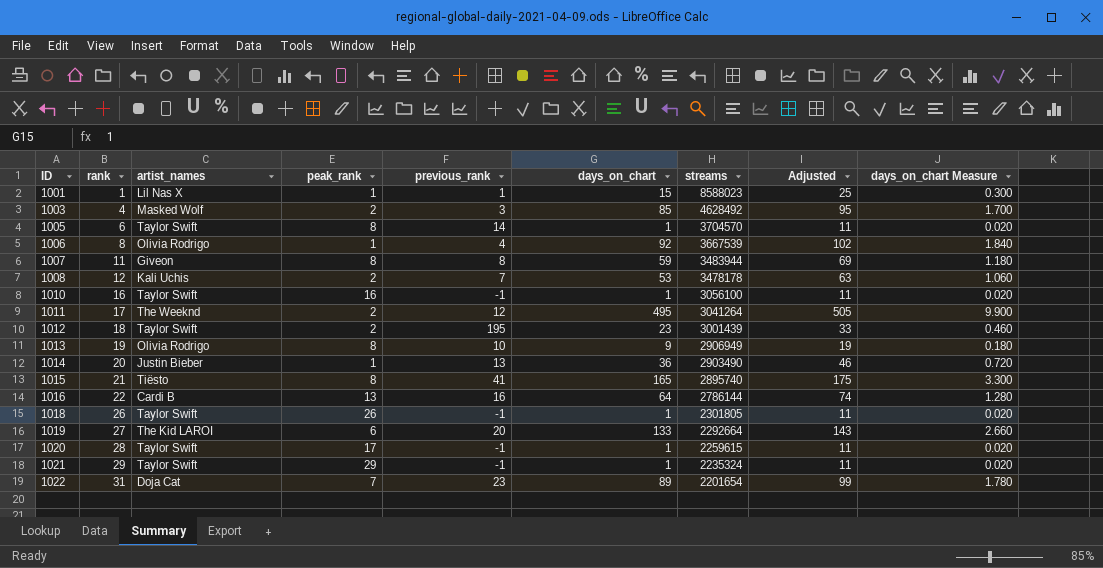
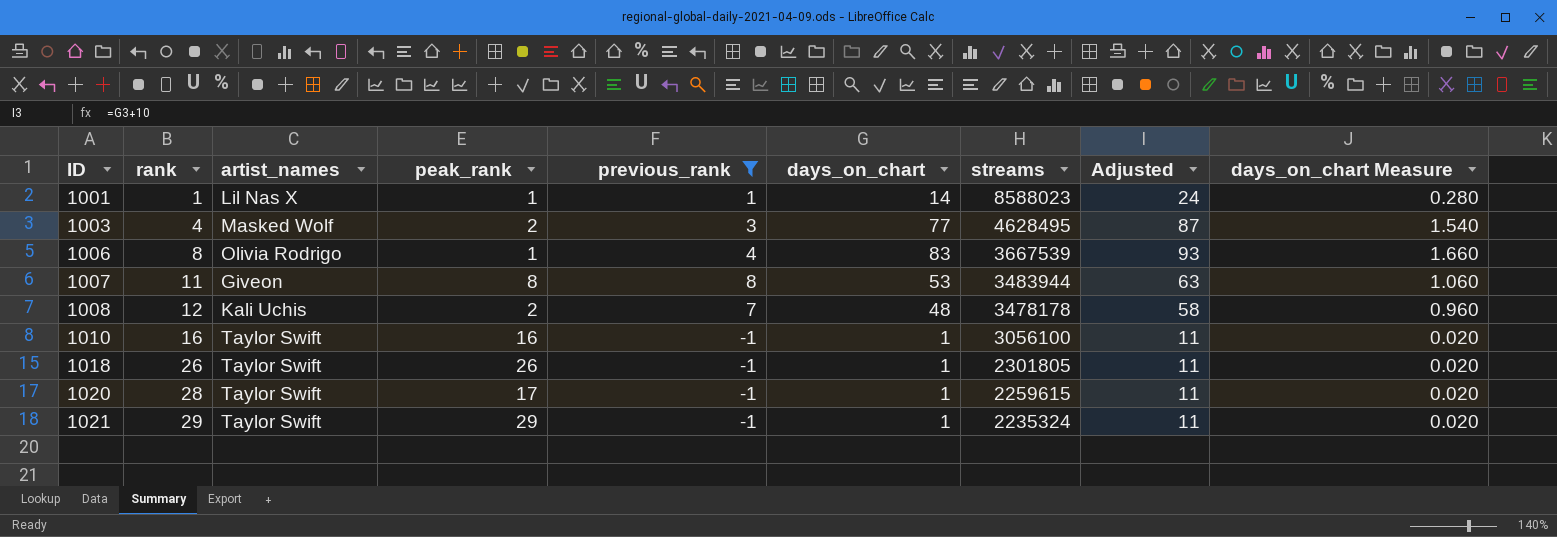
filter: none -> previous_rank <= 8
1001 | days_on_chart: 15 -> 14
1001 | Adjusted: 25 -> 24
1001 | days_on_chart Measure: 0.300 -> 0.280
1003 | days_on_chart: 85 -> 77
1003 | streams: 4628492 -> 4628495
1003 | Adjusted: 95 -> 87
1003 | days_on_chart Measure: 1.700 -> 1.540
1006 | days_on_chart: 92 -> 83
1006 | Adjusted: 102 -> 93
1006 | days_on_chart Measure: 1.840 -> 1.660
1007 | days_on_chart: 59 -> 53
1007 | Adjusted: 69 -> 63
1007 | days_on_chart Measure: 1.180 -> 1.060
1008 | days_on_chart: 53 -> 48
1008 | Adjusted: 63 -> 58
1008 | days_on_chart Measure: 1.060 -> 0.960

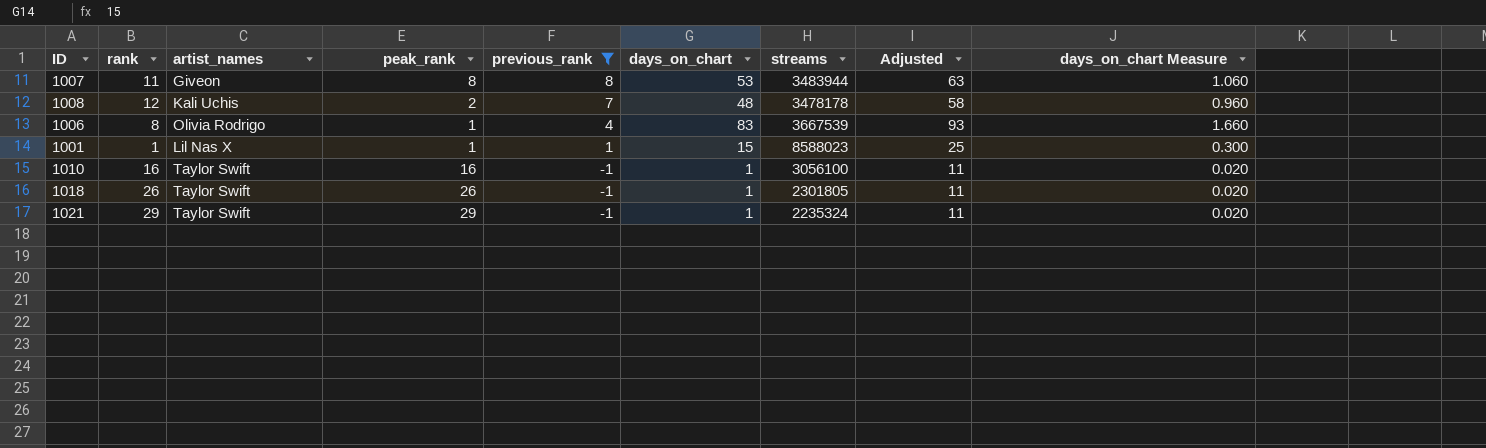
row order: ID ascending -> previous_rank descending
row 1003: 4 | Masked Wolf | 2 | 3 | 77 | 4628495 | 87 | 1.540 -> none
row 1020: 28 | Taylor Swift | 17 | -1 | 1 | 2259615 | 11 | 0.020 -> none
1001 | days_on_chart: 14 -> 15
1001 | Adjusted: 24 -> 25
1001 | days_on_chart Measure: 0.280 -> 0.300

